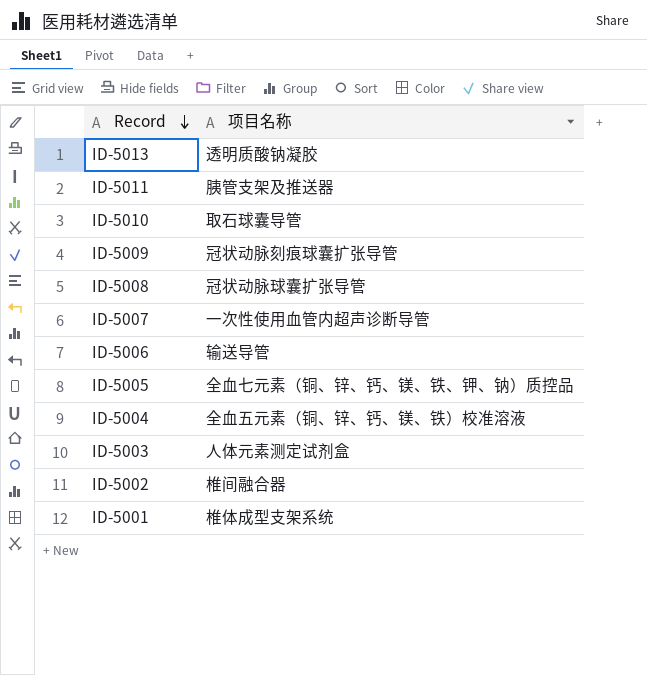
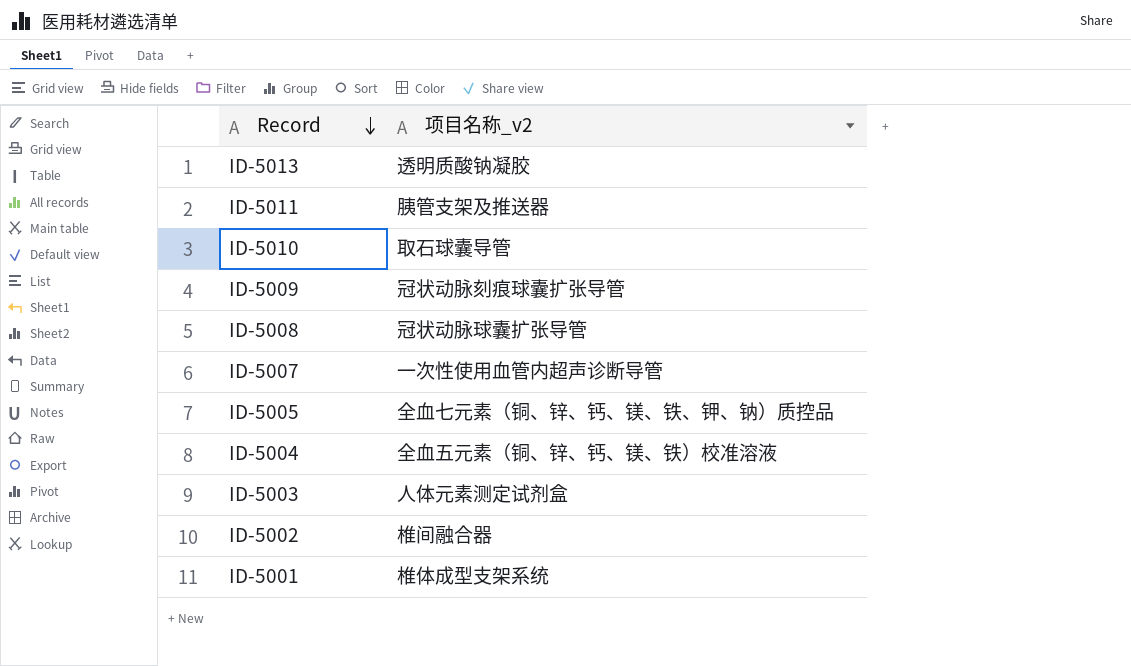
column name: 项目名称 -> 项目名称_v2
row ID-5006: 输送导管 -> none

